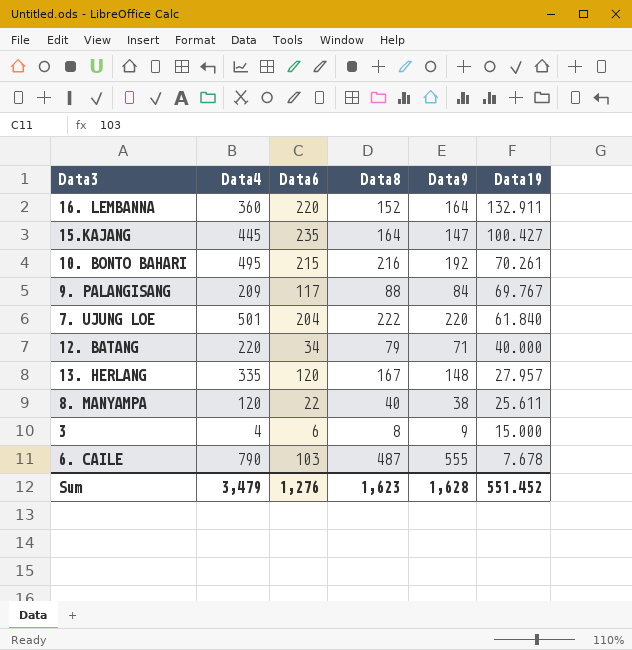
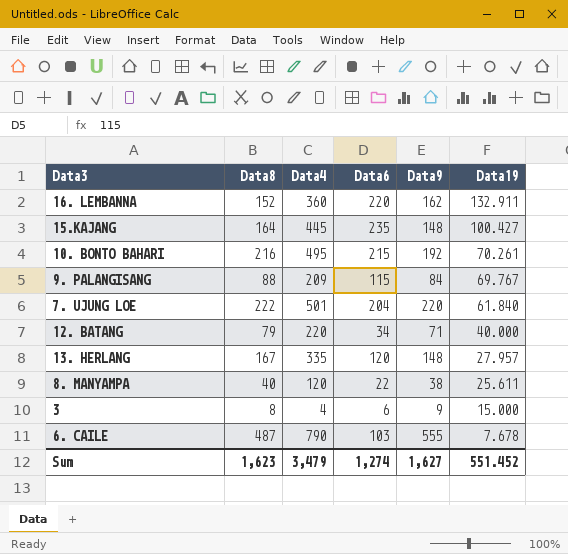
column Data8 | position: 4 -> 2
16. LEMBANNA | Data9: 164 -> 162
15.KAJANG | Data9: 147 -> 148
9. PALANGISANG | Data6: 117 -> 115
Sum | Data6: 1,276 -> 1,274
Sum | Data9: 1,628 -> 1,627

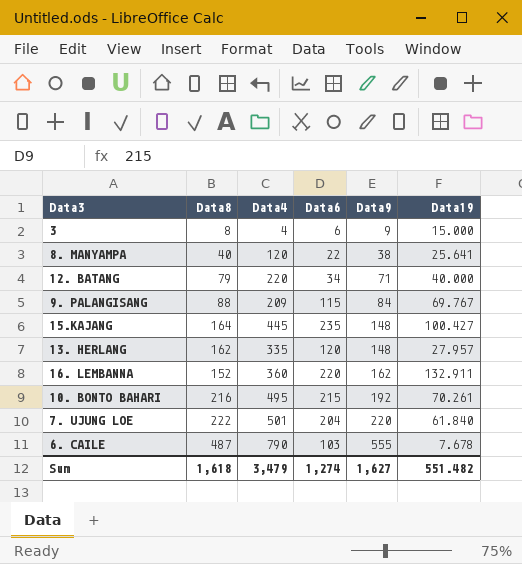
row order: Data19 descending -> Data9 ascending
8. MANYAMPA | Data19: 25.611 -> 25.641
13. HERLANG | Data8: 167 -> 162
Sum | Data8: 1,623 -> 1,618
Sum | Data19: 551.452 -> 551.482

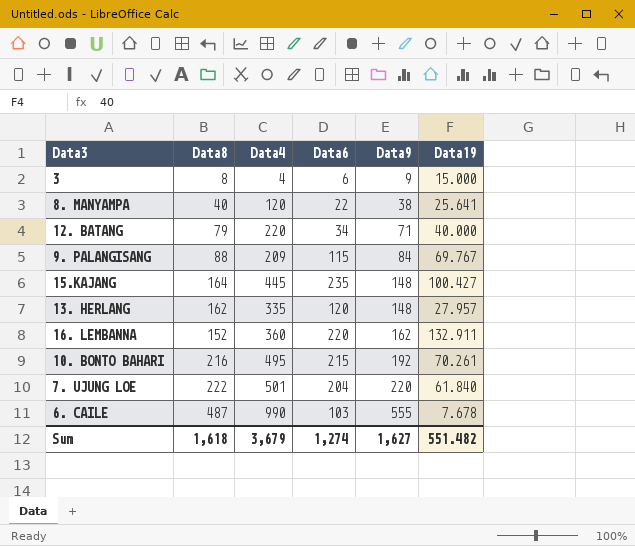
6. CAILE | Data4: 790 -> 990
Sum | Data4: 3,479 -> 3,679

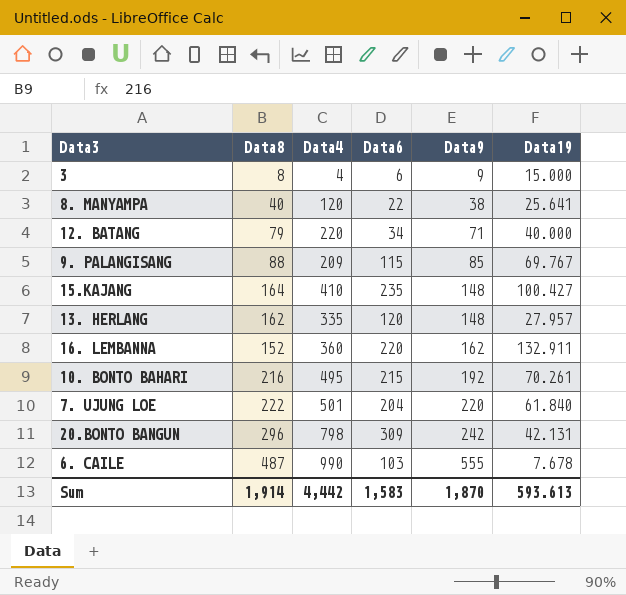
9. PALANGISANG | Data9: 84 -> 85
15.KAJANG | Data4: 445 -> 410
row 20.BONTO BANGUN: none -> 296 | 798 | 309 | 242 | 42.131
Sum | Data8: 1,618 -> 1,914
Sum | Data4: 3,679 -> 4,442
Sum | Data6: 1,274 -> 1,583
Sum | Data9: 1,627 -> 1,870
Sum | Data19: 551.482 -> 593.613

